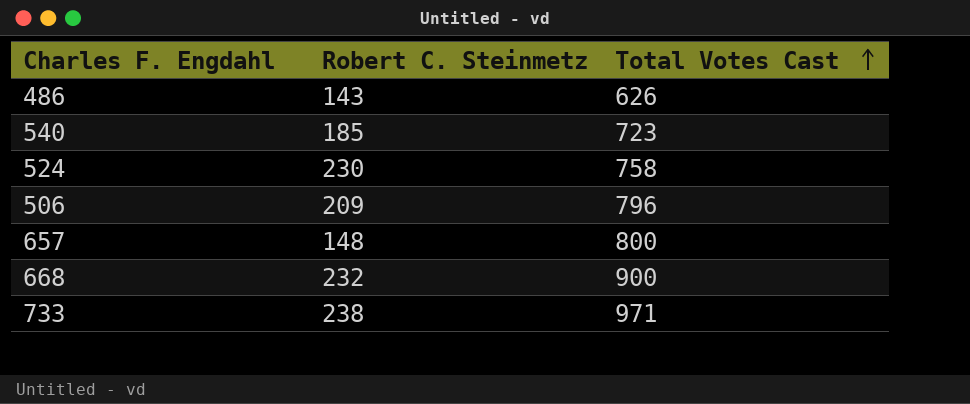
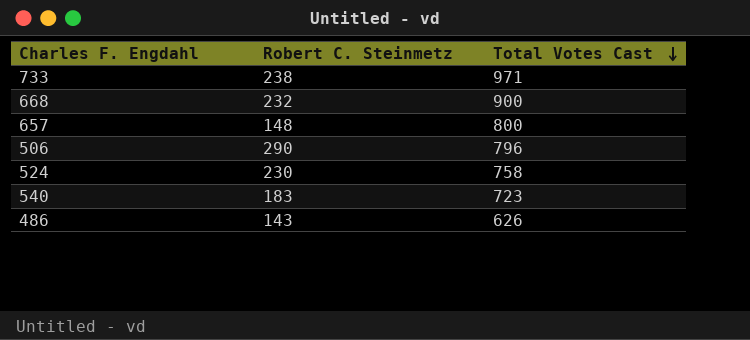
row order: Total Votes Cast ascending -> Total Votes Cast descending
506 | Robert C. Steinmetz: 209 -> 290
540 | Robert C. Steinmetz: 185 -> 183

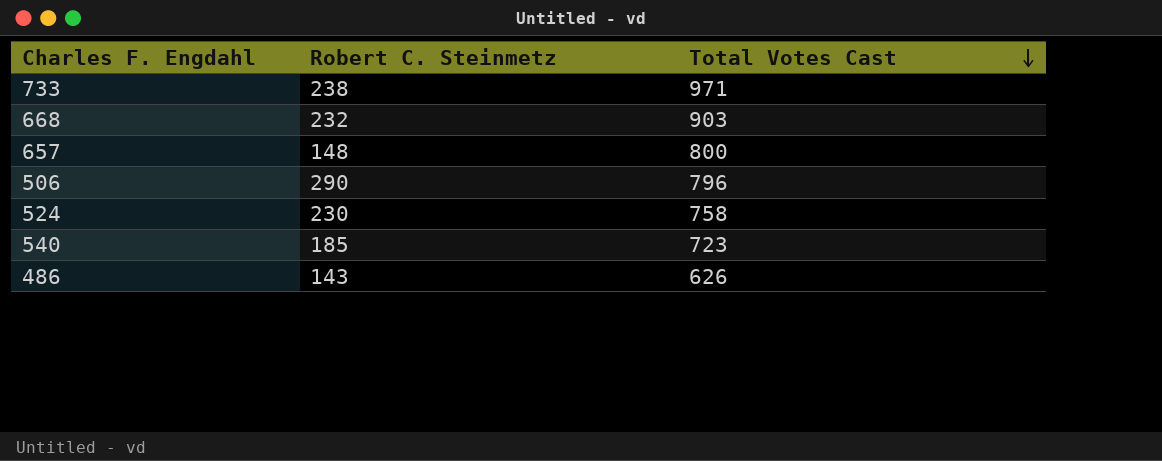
668 | Total Votes Cast: 900 -> 903
540 | Robert C. Steinmetz: 183 -> 185

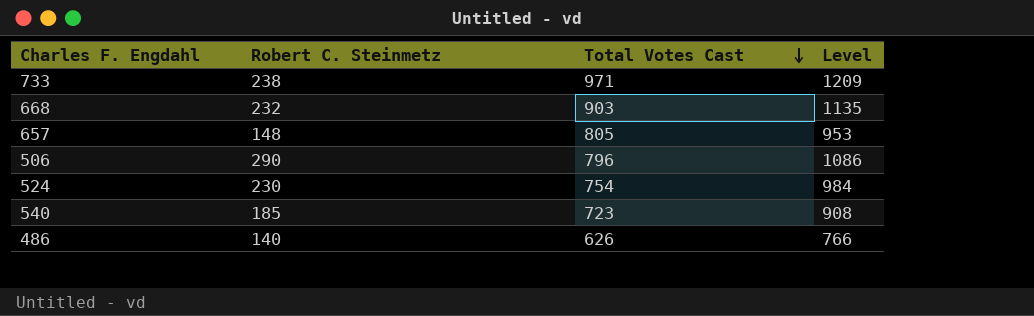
column Level | formula: none -> [Robert C. Steinmetz] + [Total Votes Cast]
657 | Total Votes Cast: 800 -> 805
524 | Total Votes Cast: 758 -> 754
486 | Robert C. Steinmetz: 143 -> 140

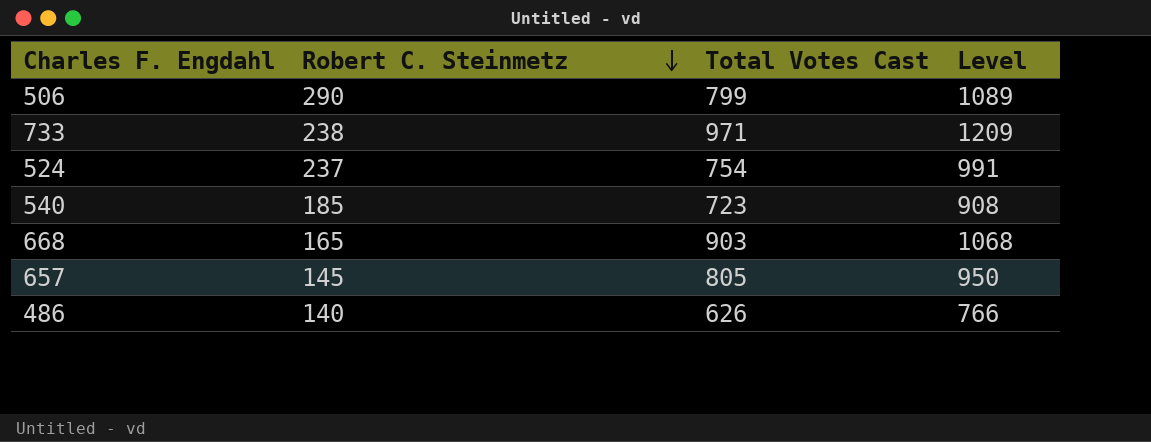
row order: Total Votes Cast descending -> Robert C. Steinmetz descending
506 | Total Votes Cast: 796 -> 799
506 | Level: 1086 -> 1089
524 | Robert C. Steinmetz: 230 -> 237
524 | Level: 984 -> 991
668 | Robert C. Steinmetz: 232 -> 165
668 | Level: 1135 -> 1068
657 | Robert C. Steinmetz: 148 -> 145
657 | Level: 953 -> 950

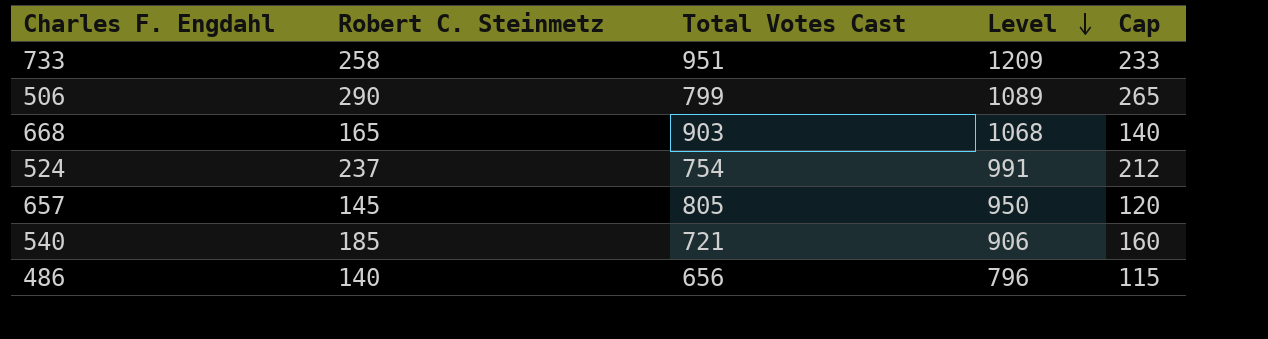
row order: Robert C. Steinmetz descending -> Level descending
column Cap | formula: none -> [Robert C. Steinmetz] - 25
733 | Robert C. Steinmetz: 238 -> 258
733 | Total Votes Cast: 971 -> 951
540 | Total Votes Cast: 723 -> 721
540 | Level: 908 -> 906
486 | Total Votes Cast: 626 -> 656
486 | Level: 766 -> 796

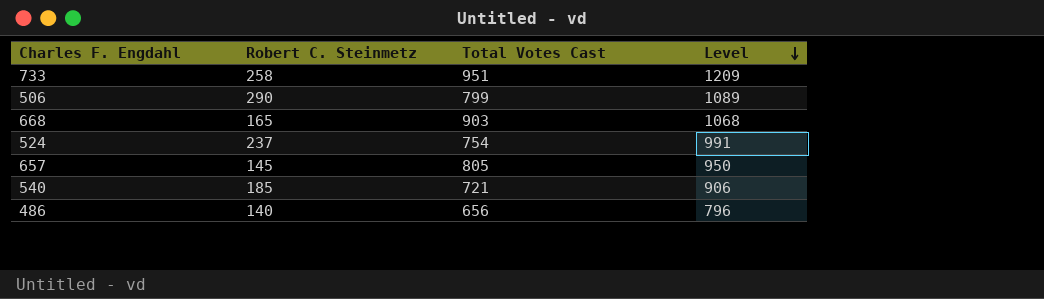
column Cap | formula: [Robert C. Steinmetz] - 25 -> none

